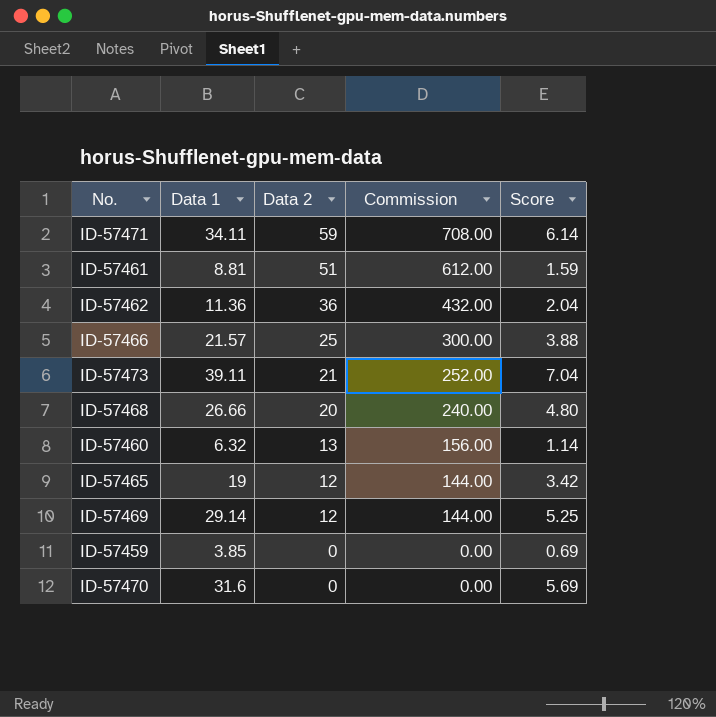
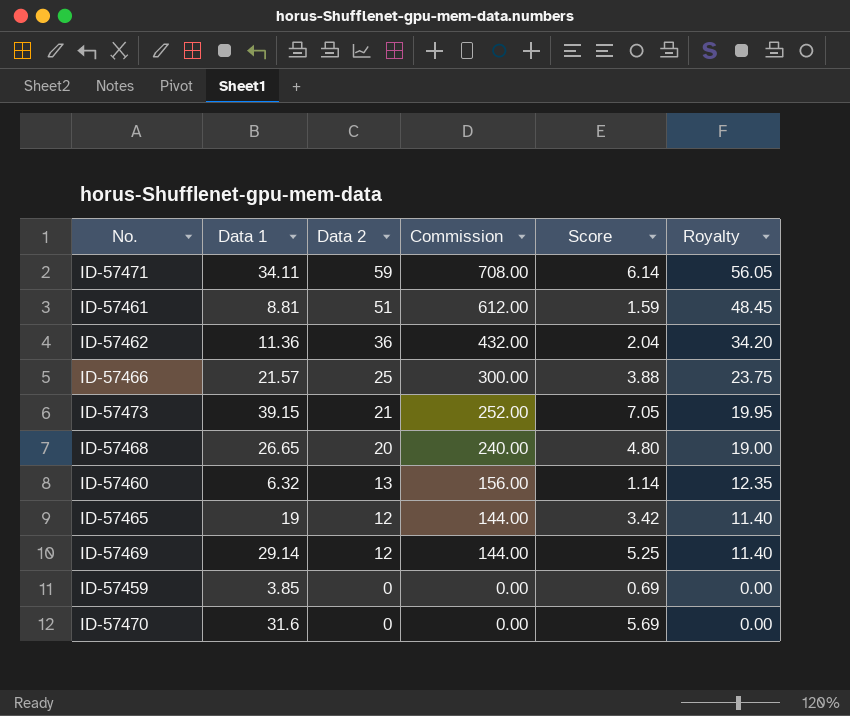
column Royalty | formula: none -> [Data 2] * 0.95
ID-57473 | Data 1: 39.11 -> 39.15
ID-57473 | Score: 7.04 -> 7.05
ID-57468 | Data 1: 26.66 -> 26.65

